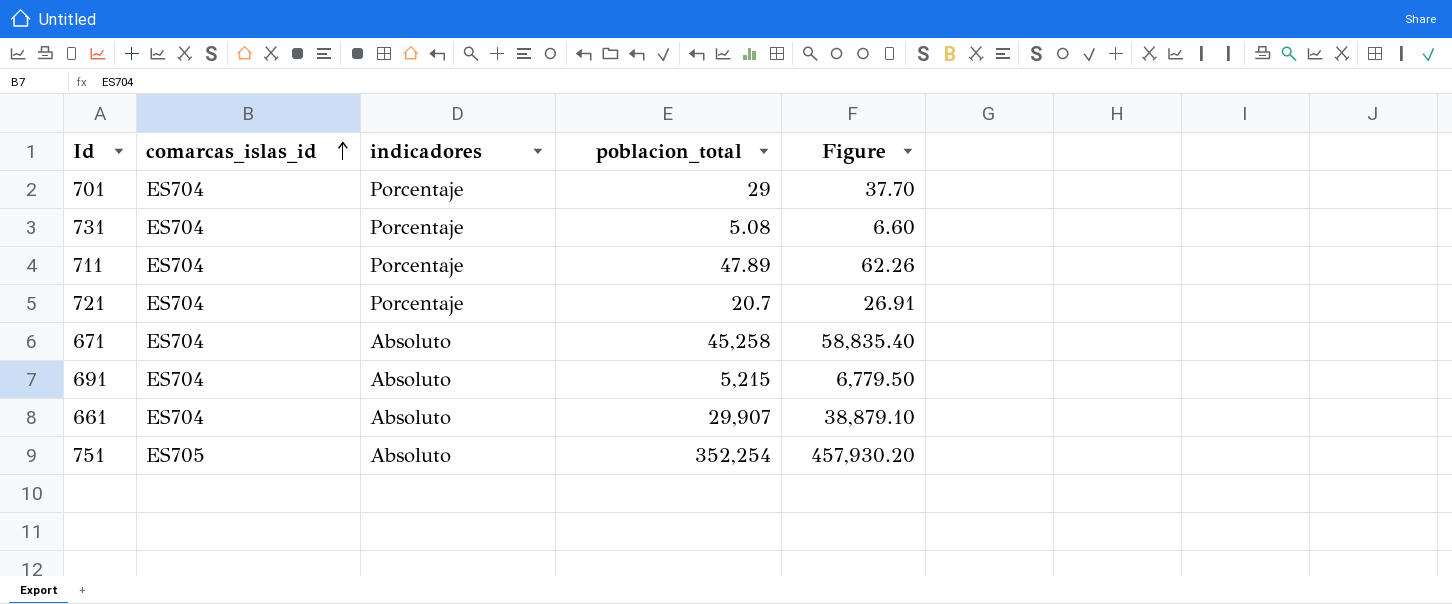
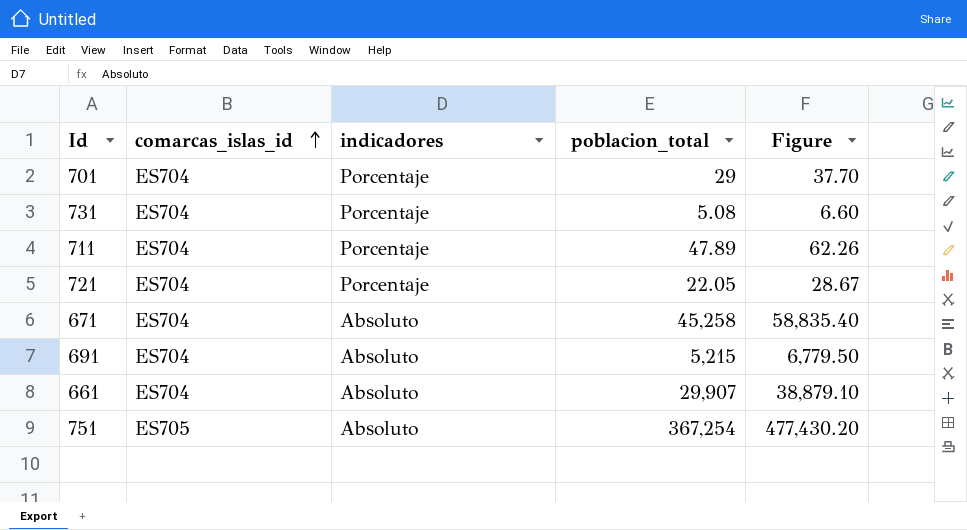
721 | poblacion_total: 20.7 -> 22.05
721 | Figure: 26.91 -> 28.67
751 | poblacion_total: 352,254 -> 367,254
751 | Figure: 457,930.20 -> 477,430.20

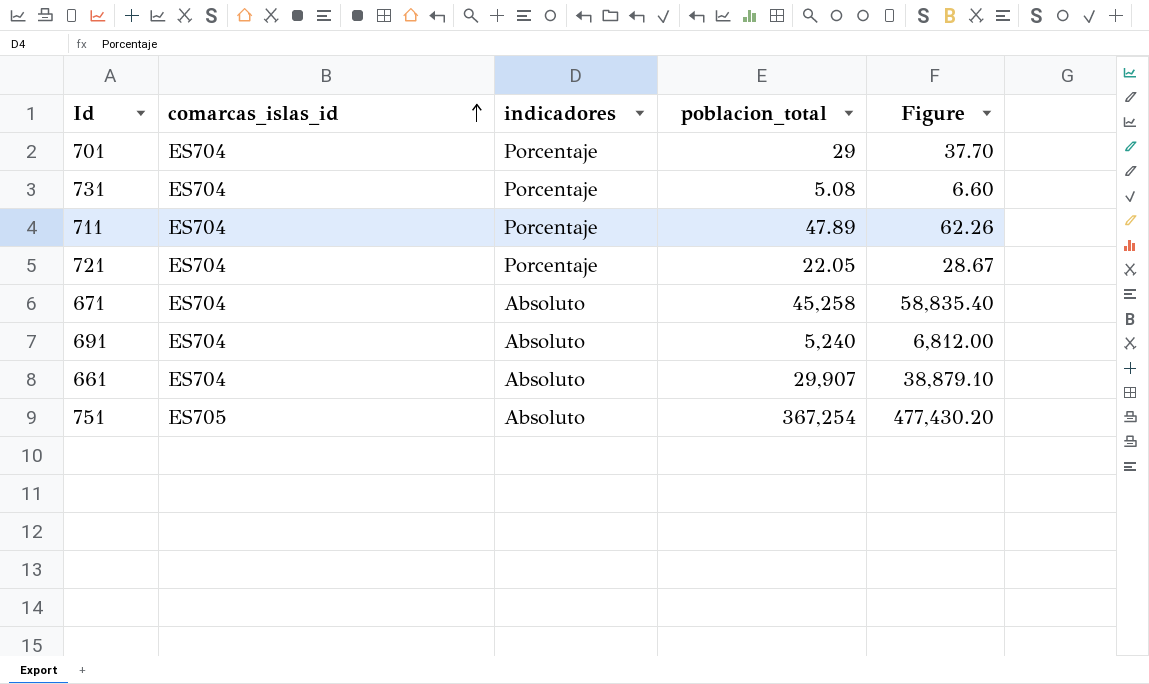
691 | poblacion_total: 5,215 -> 5,240
691 | Figure: 6,779.50 -> 6,812.00

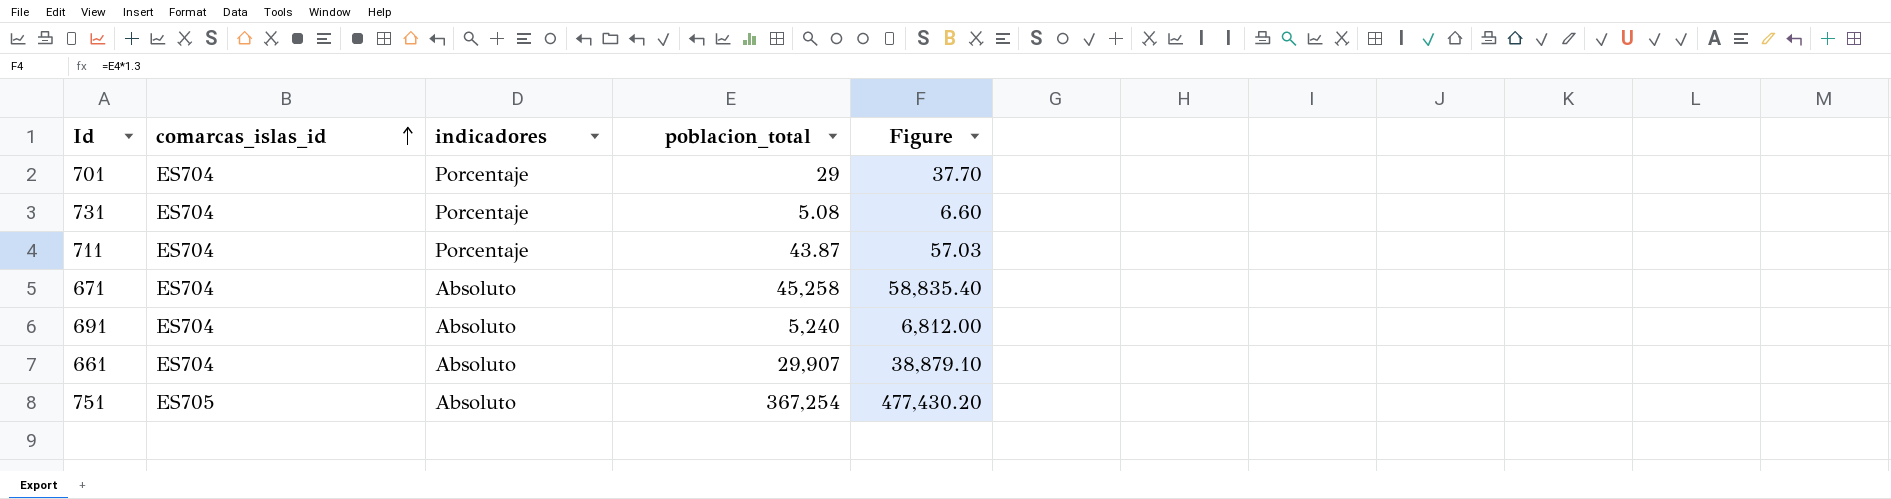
row 721: ES704 | Porcentaje | 22.05 | 28.67 -> none
711 | poblacion_total: 47.89 -> 43.87
711 | Figure: 62.26 -> 57.03

